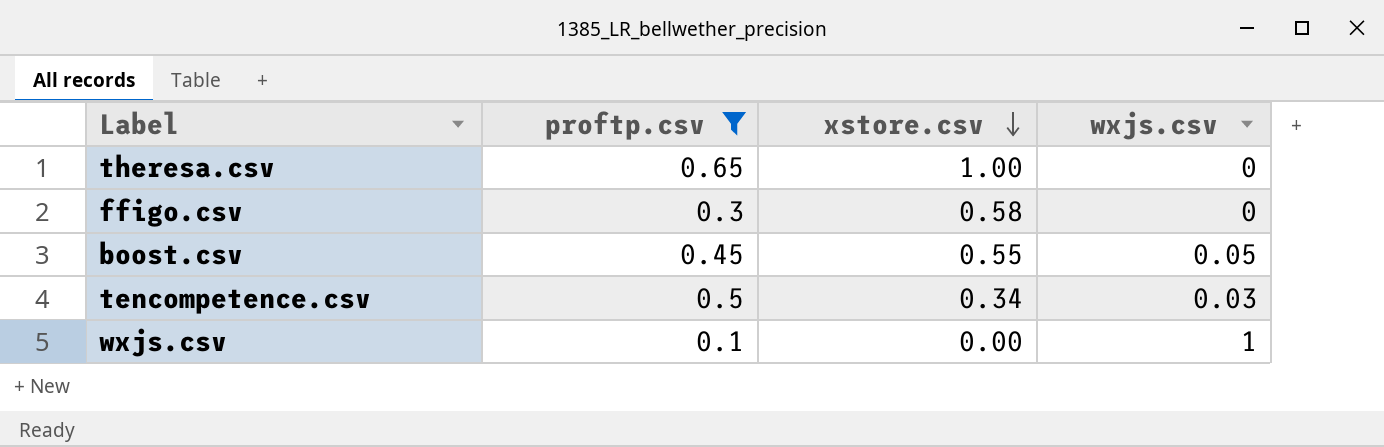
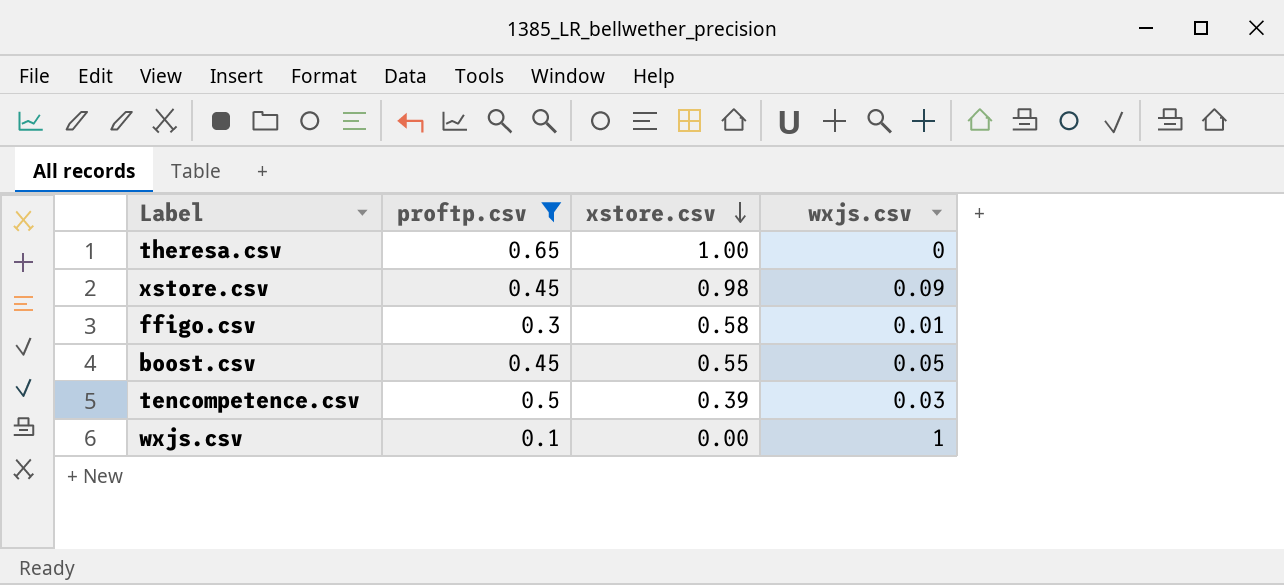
row xstore.csv: none -> 0.45 | 0.98 | 0.09
ffigo.csv | wxjs.csv: 0 -> 0.01
tencompetence.csv | xstore.csv: 0.34 -> 0.39

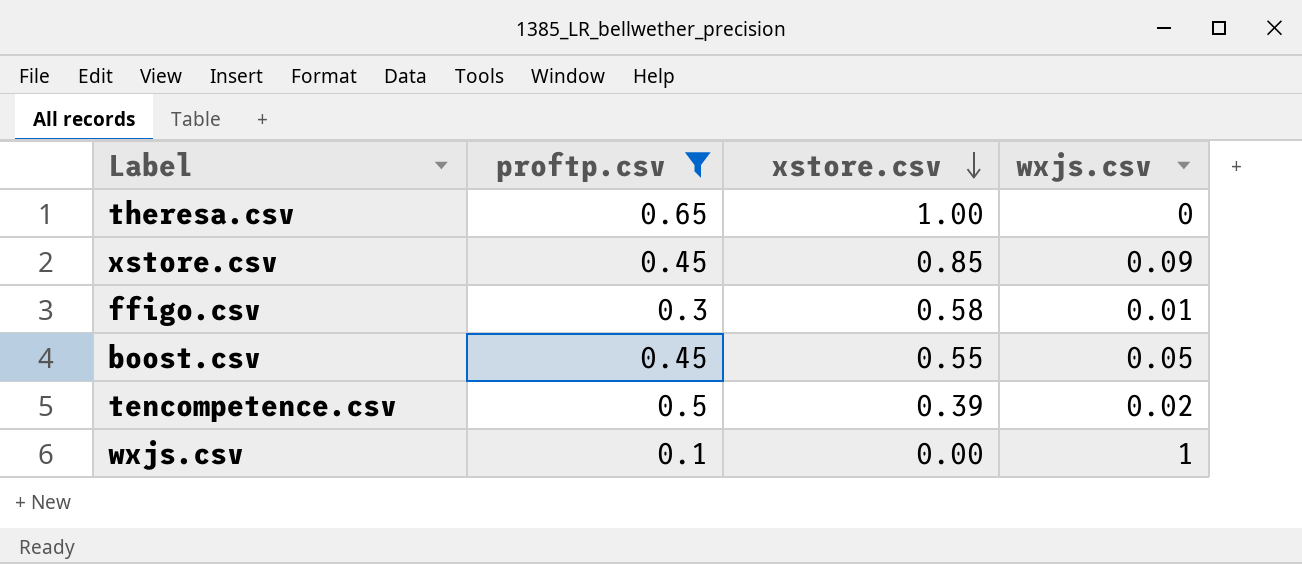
xstore.csv | xstore.csv: 0.98 -> 0.85
tencompetence.csv | wxjs.csv: 0.03 -> 0.02

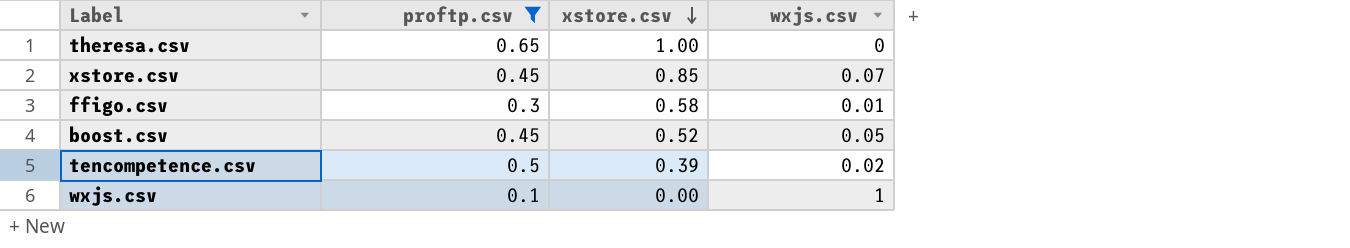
xstore.csv | wxjs.csv: 0.09 -> 0.07
boost.csv | xstore.csv: 0.55 -> 0.52

